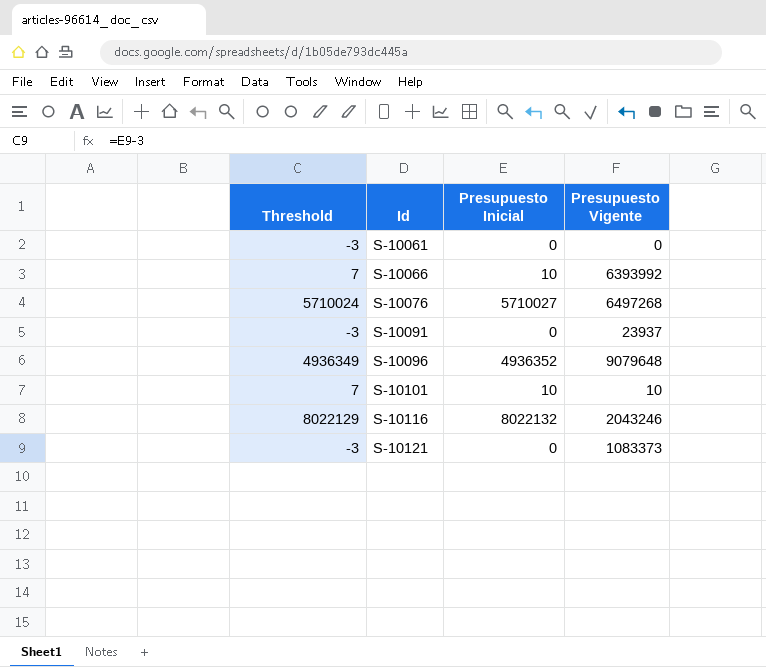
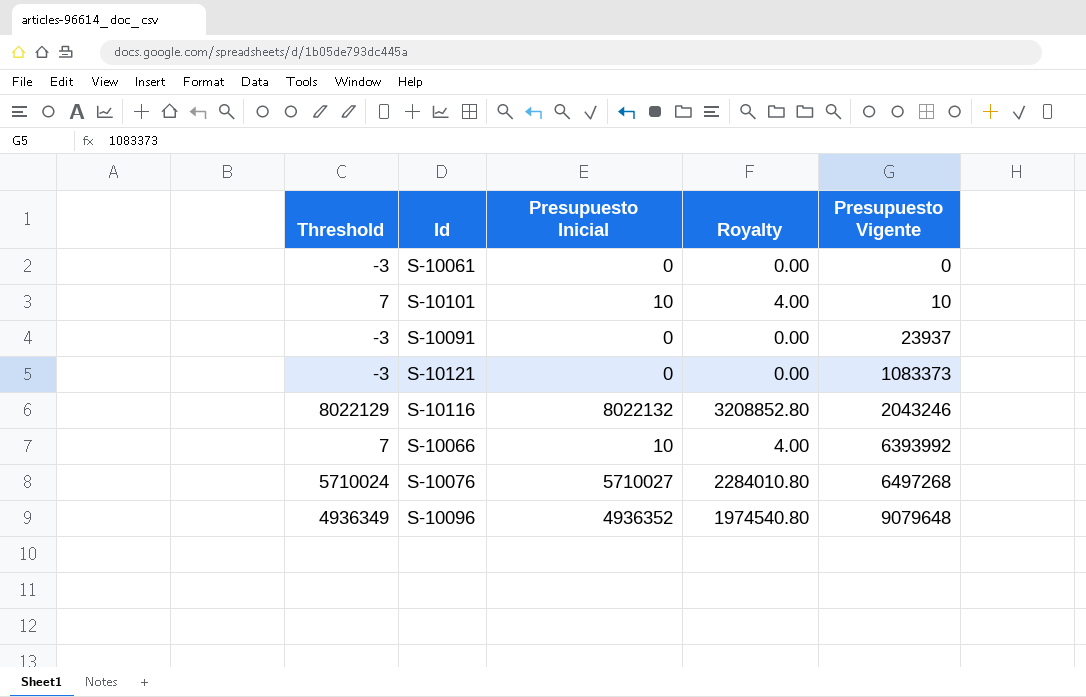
row order: Id ascending -> Presupuesto Vigente ascending
column Royalty | formula: none -> [Presupuesto Inicial] * 0.4

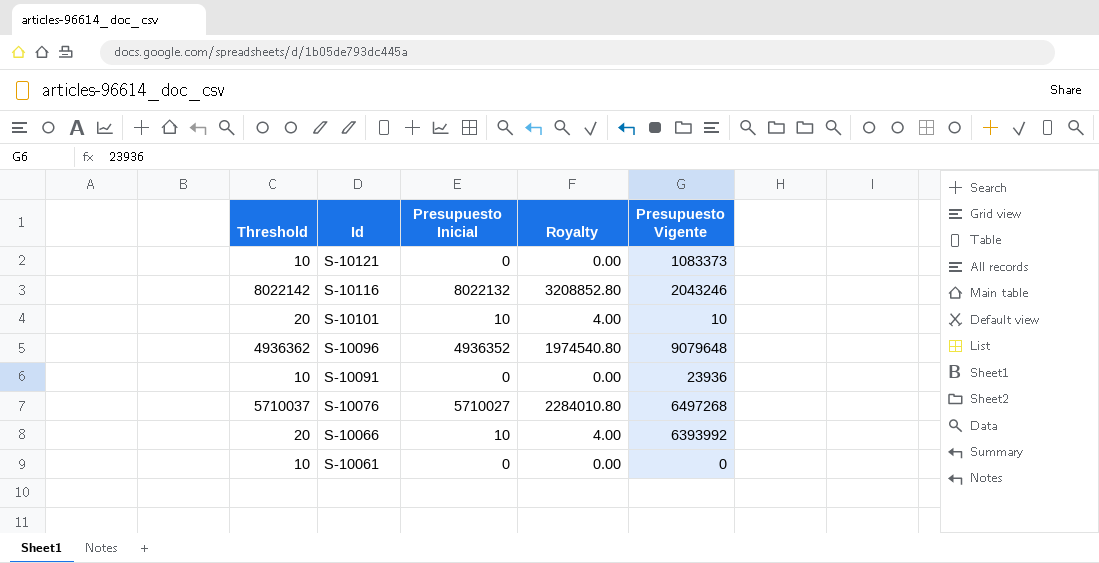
row order: Presupuesto Vigente ascending -> Id descending
column Threshold | formula: [Presupuesto Inicial] - 3 -> [Presupuesto Inicial] + 10
S-10091 | Presupuesto Vigente: 23937 -> 23936

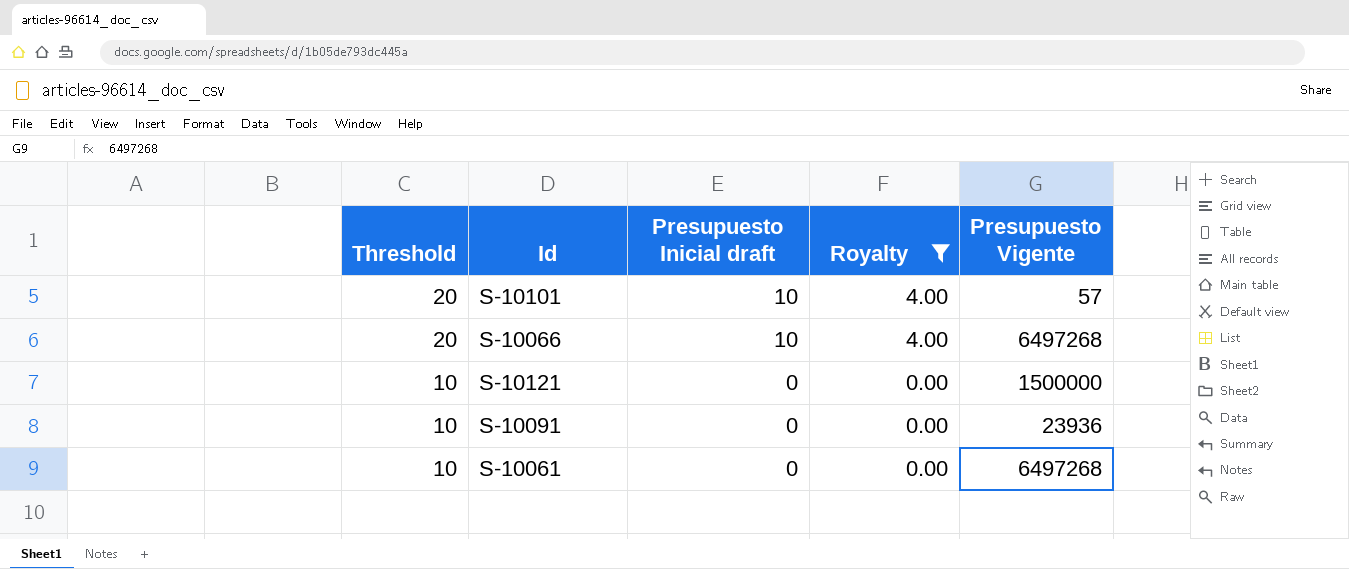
filter: none -> Royalty <= 4.00
row order: Id descending -> Threshold descending
column name: Presupuesto Inicial -> Presupuesto Inicial draft
S-10101 | Presupuesto Vigente: 10 -> 57
S-10066 | Presupuesto Vigente: 6393992 -> 6497268
S-10121 | Presupuesto Vigente: 1083373 -> 1500000
S-10061 | Presupuesto Vigente: 0 -> 6497268

